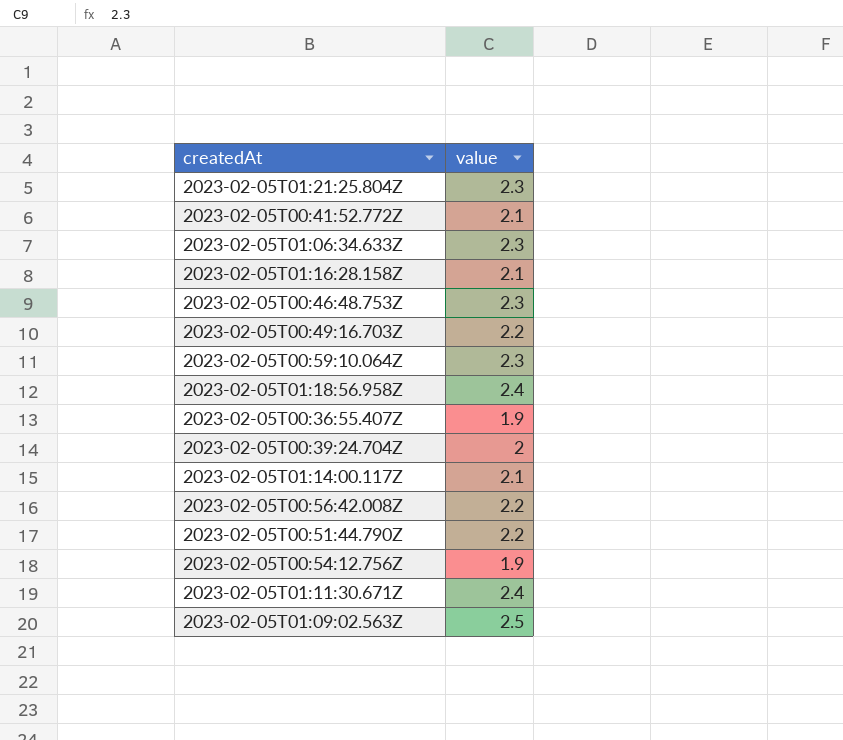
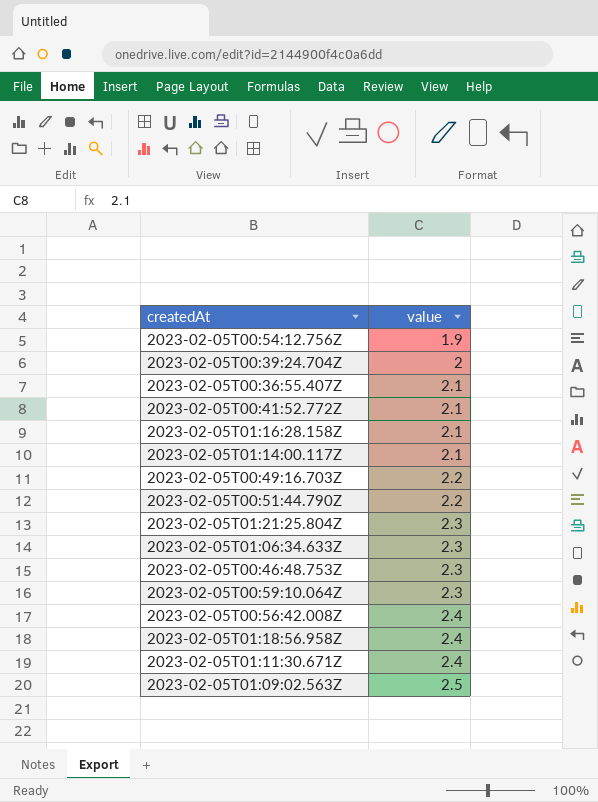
row order: none -> value ascending
2023-02-05T00:36:55.407Z | value: 1.9 -> 2.1
2023-02-05T00:56:42.008Z | value: 2.2 -> 2.4

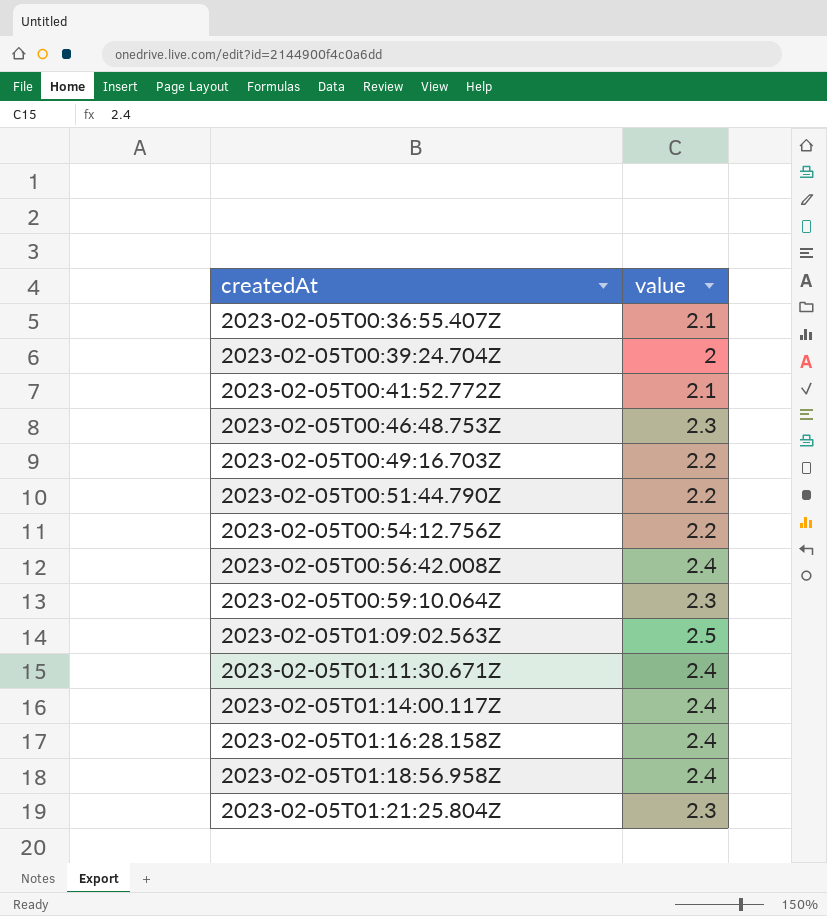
row order: value ascending -> createdAt ascending
row 2023-02-05T01:06:34.633Z: 2.3 -> none
2023-02-05T00:54:12.756Z | value: 1.9 -> 2.2
2023-02-05T01:14:00.117Z | value: 2.1 -> 2.4
2023-02-05T01:16:28.158Z | value: 2.1 -> 2.4

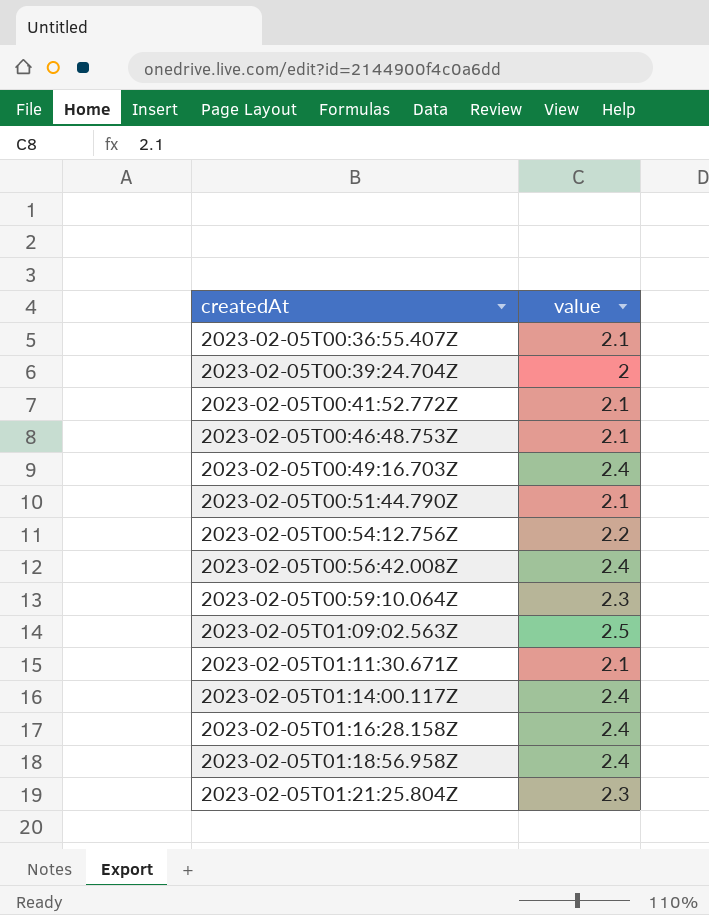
2023-02-05T00:46:48.753Z | value: 2.3 -> 2.1
2023-02-05T00:49:16.703Z | value: 2.2 -> 2.4
2023-02-05T00:51:44.790Z | value: 2.2 -> 2.1
2023-02-05T01:11:30.671Z | value: 2.4 -> 2.1

